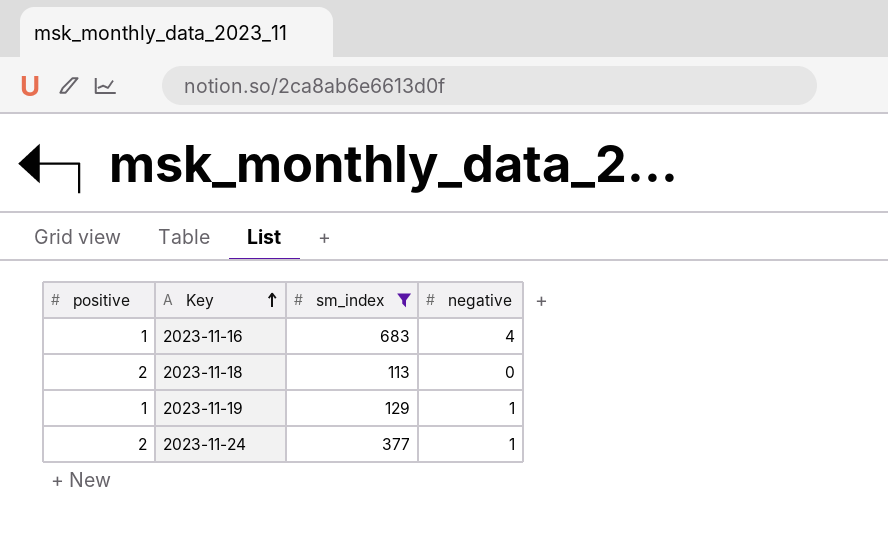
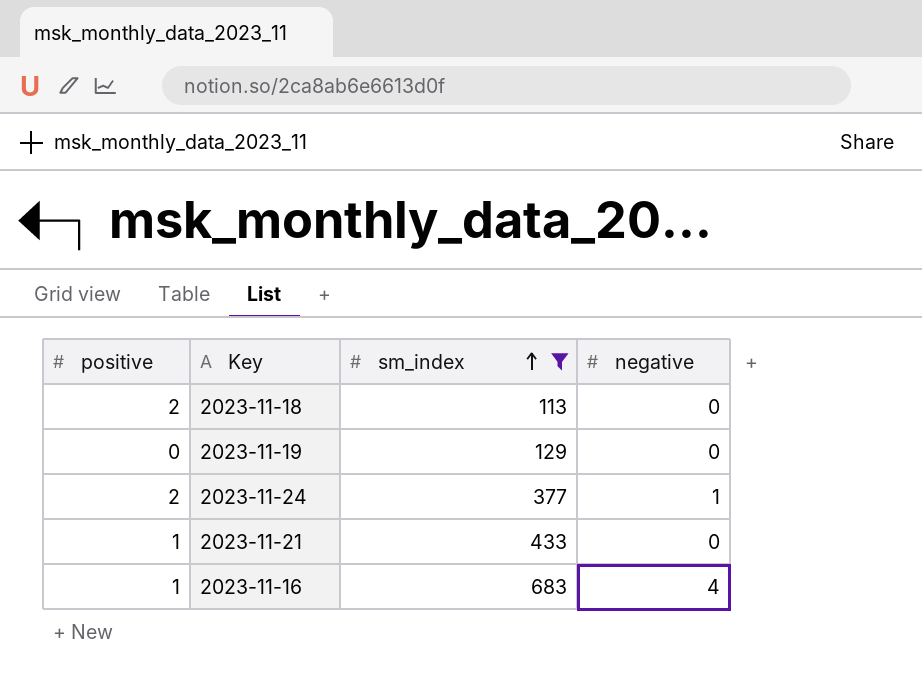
row order: Key ascending -> sm_index ascending
2023-11-19 | positive: 1 -> 0
2023-11-19 | negative: 1 -> 0
row 2023-11-21: none -> 1 | 433 | 0

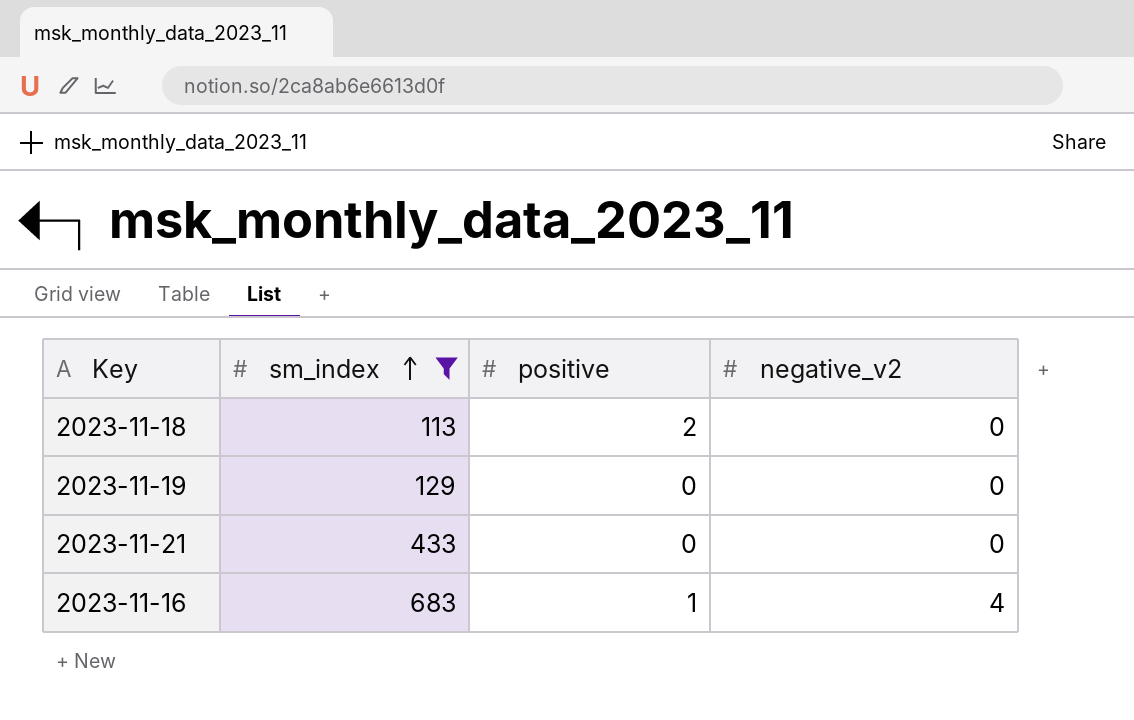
column positive | position: 1 -> 3
column name: negative -> negative_v2
row 2023-11-24: 2 | 377 | 1 -> none
2023-11-21 | positive: 1 -> 0

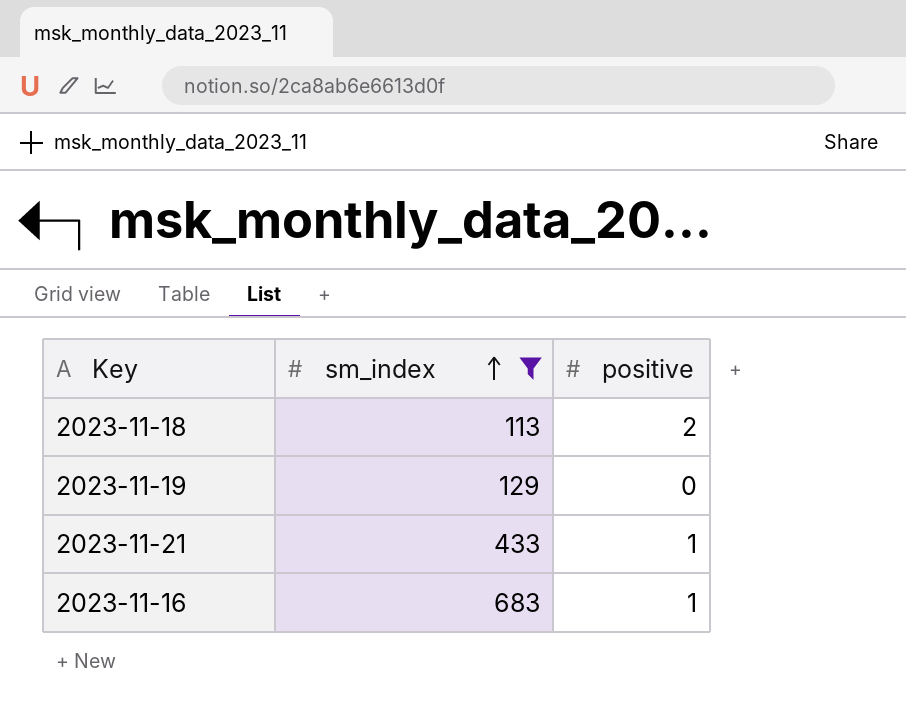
column negative_v2 | position: 4 -> none
2023-11-21 | positive: 0 -> 1

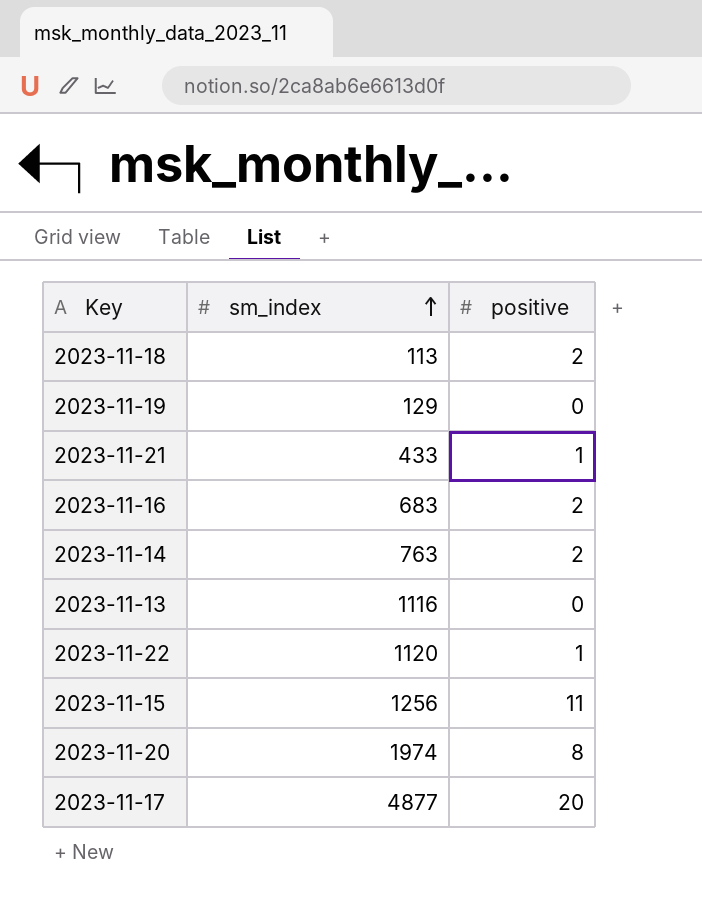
filter: sm_index <= 683 -> none
2023-11-16 | positive: 1 -> 2

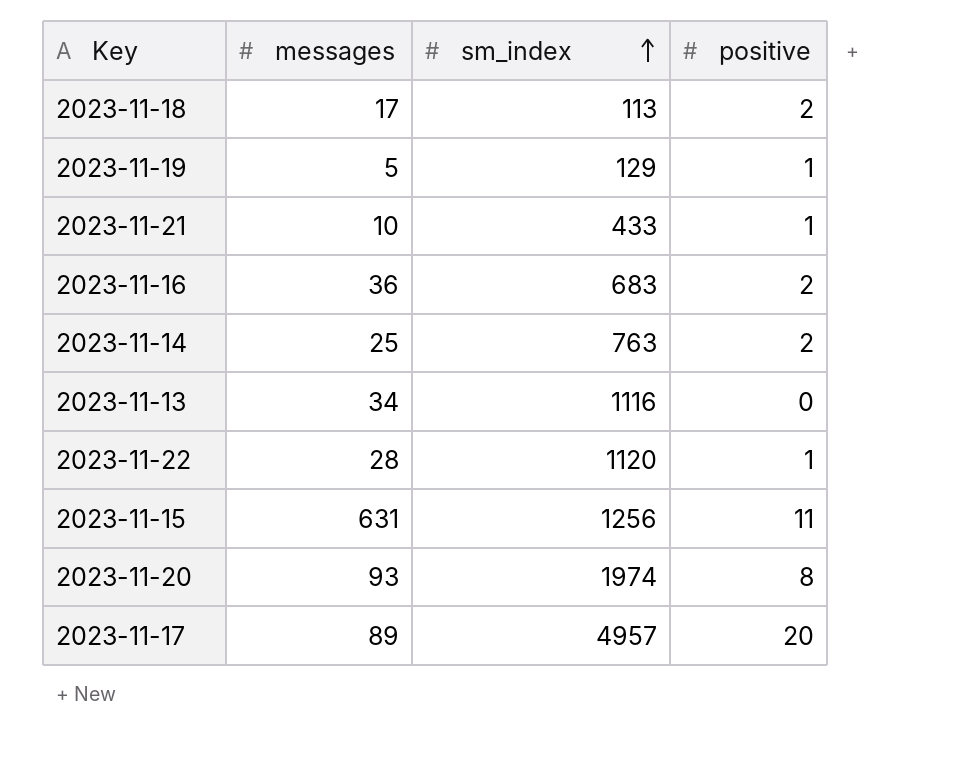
column messages | position: none -> 2
2023-11-19 | positive: 0 -> 1
2023-11-17 | sm_index: 4877 -> 4957

